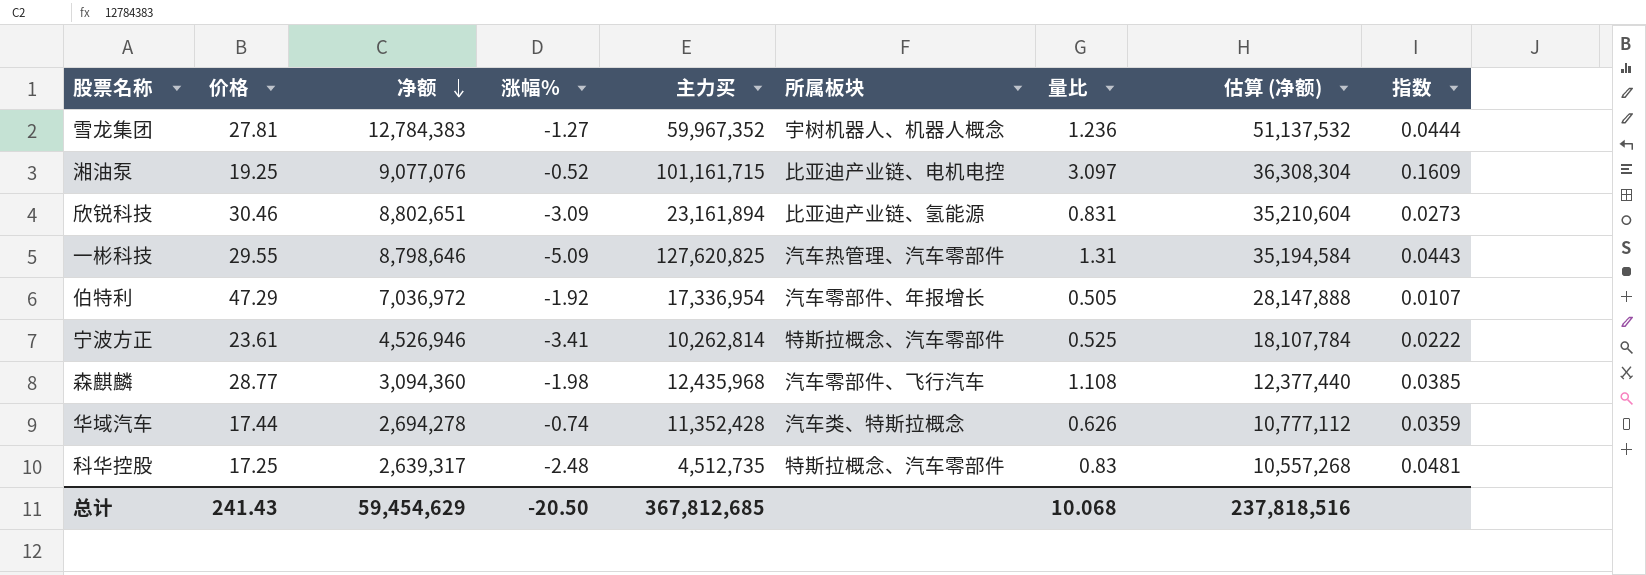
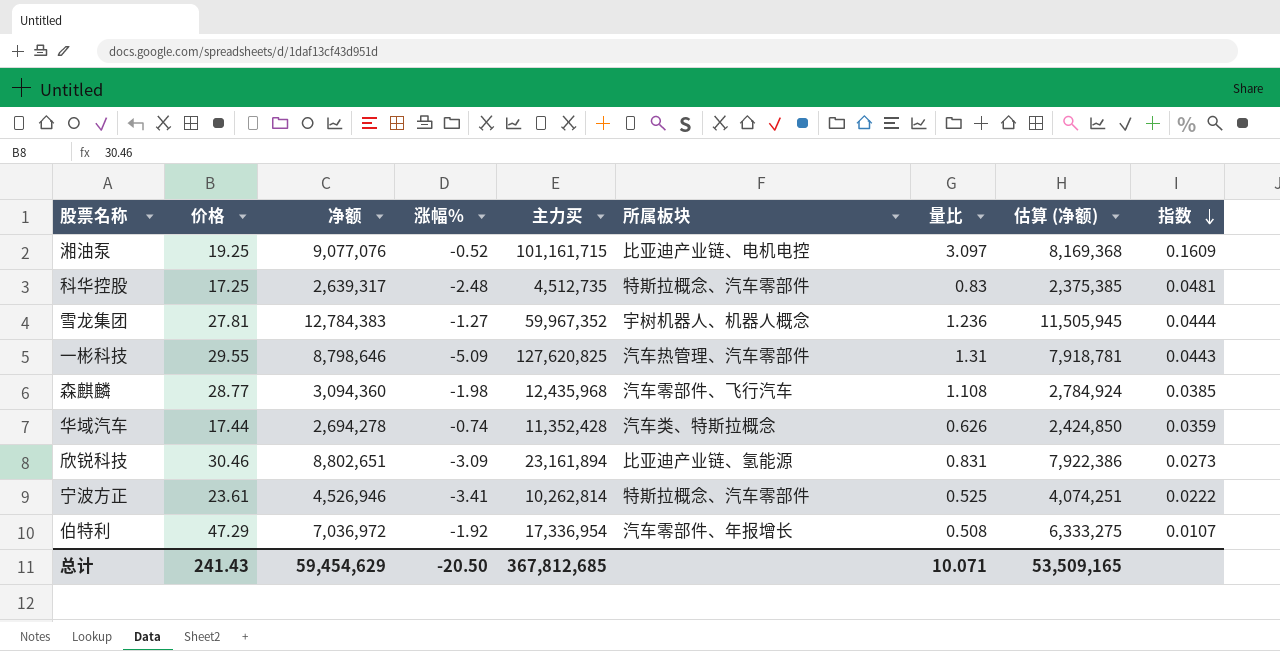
row order: 净额 descending -> 指数 descending
column 估算 (净额) | formula: [净额] * 4 -> [净额] * 0.9
伯特利 | 量比: 0.505 -> 0.508
总计 | 量比: 10.068 -> 10.071
总计 | 估算 (净额): 237,818,516 -> 53,509,165

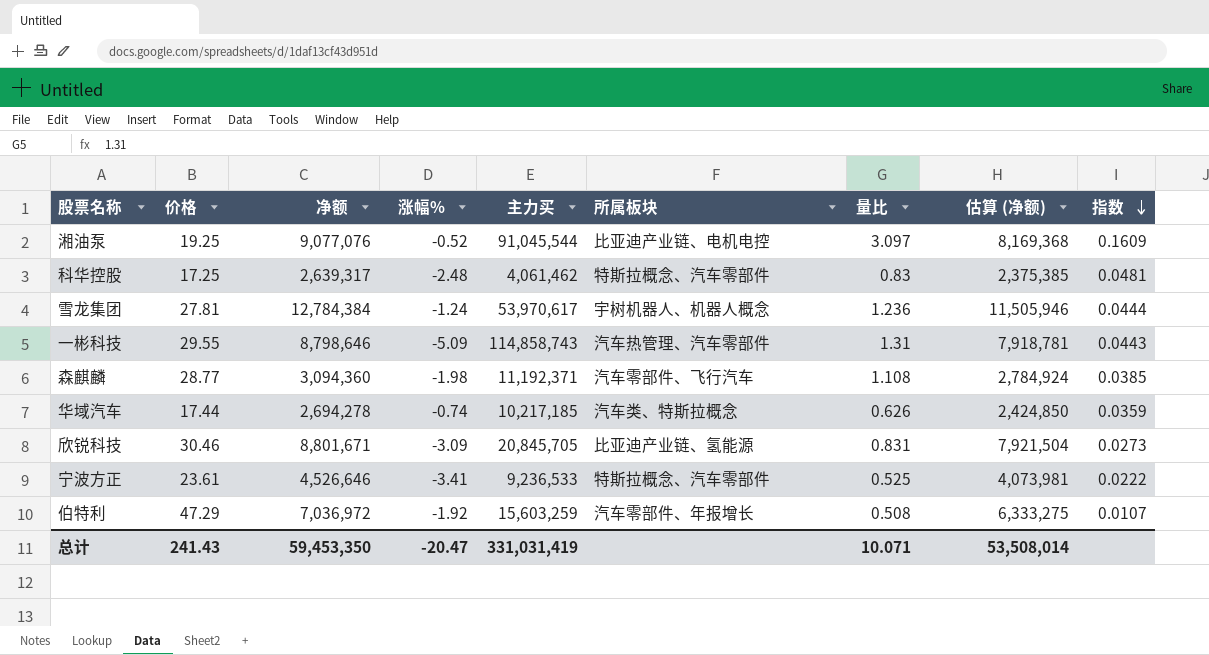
湘油泵 | 主力买: 101,161,715 -> 91,045,544
科华控股 | 主力买: 4,512,735 -> 4,061,462
雪龙集团 | 净额: 12,784,383 -> 12,784,384
雪龙集团 | 涨幅%: -1.27 -> -1.24
雪龙集团 | 主力买: 59,967,352 -> 53,970,617
雪龙集团 | 估算 (净额): 11,505,945 -> 11,505,946
一彬科技 | 主力买: 127,620,825 -> 114,858,743
森麒麟 | 主力买: 12,435,968 -> 11,192,371
华域汽车 | 主力买: 11,352,428 -> 10,217,185
欣锐科技 | 净额: 8,802,651 -> 8,801,671
欣锐科技 | 主力买: 23,161,894 -> 20,845,705
欣锐科技 | 估算 (净额): 7,922,386 -> 7,921,504
宁波方正 | 净额: 4,526,946 -> 4,526,646
宁波方正 | 主力买: 10,262,814 -> 9,236,533
宁波方正 | 估算 (净额): 4,074,251 -> 4,073,981
伯特利 | 主力买: 17,336,954 -> 15,603,259
总计 | 净额: 59,454,629 -> 59,453,350
总计 | 涨幅%: -20.50 -> -20.47
总计 | 主力买: 367,812,685 -> 331,031,419
总计 | 估算 (净额): 53,509,165 -> 53,508,014

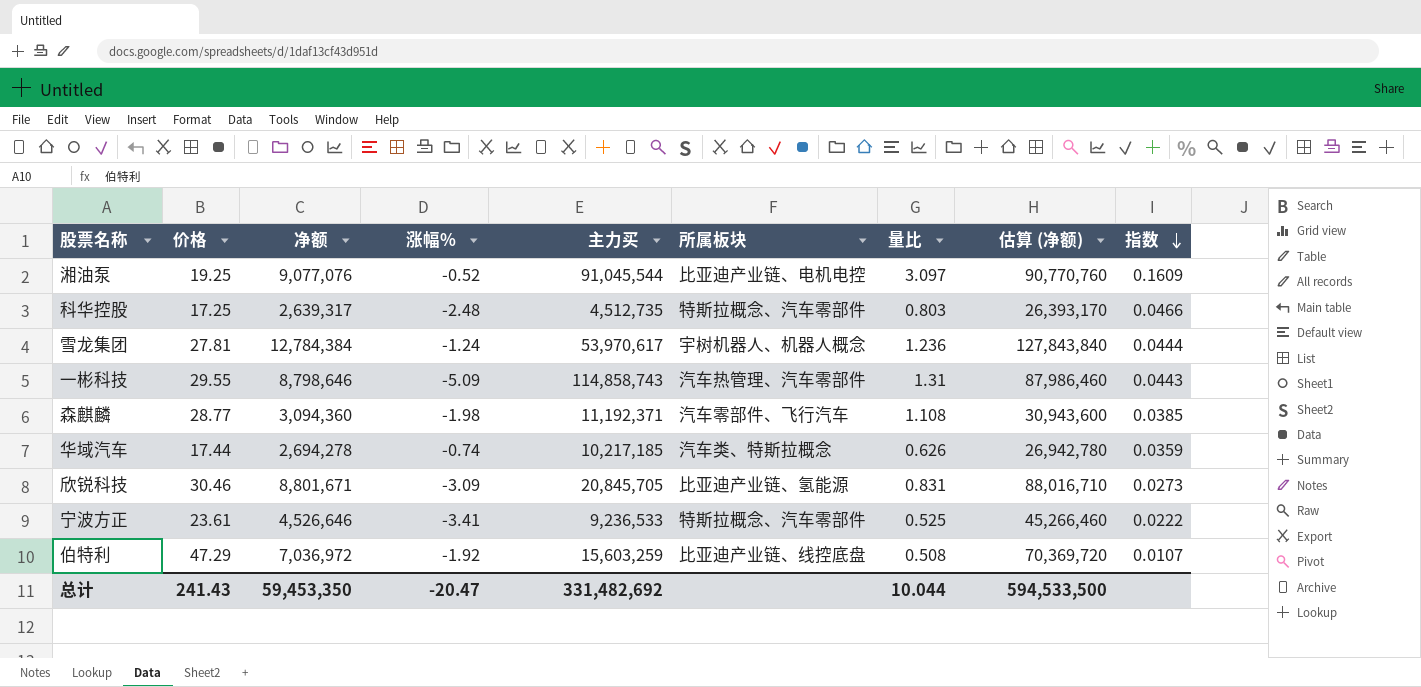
column 估算 (净额) | formula: [净额] * 0.9 -> [净额] * 10
科华控股 | 主力买: 4,061,462 -> 4,512,735
科华控股 | 量比: 0.83 -> 0.803
科华控股 | 指数: 0.0481 -> 0.0466
伯特利 | 所属板块: 汽车零部件、年报增长 -> 比亚迪产业链、线控底盘
总计 | 主力买: 331,031,419 -> 331,482,692
总计 | 量比: 10.071 -> 10.044
总计 | 估算 (净额): 53,508,014 -> 594,533,500

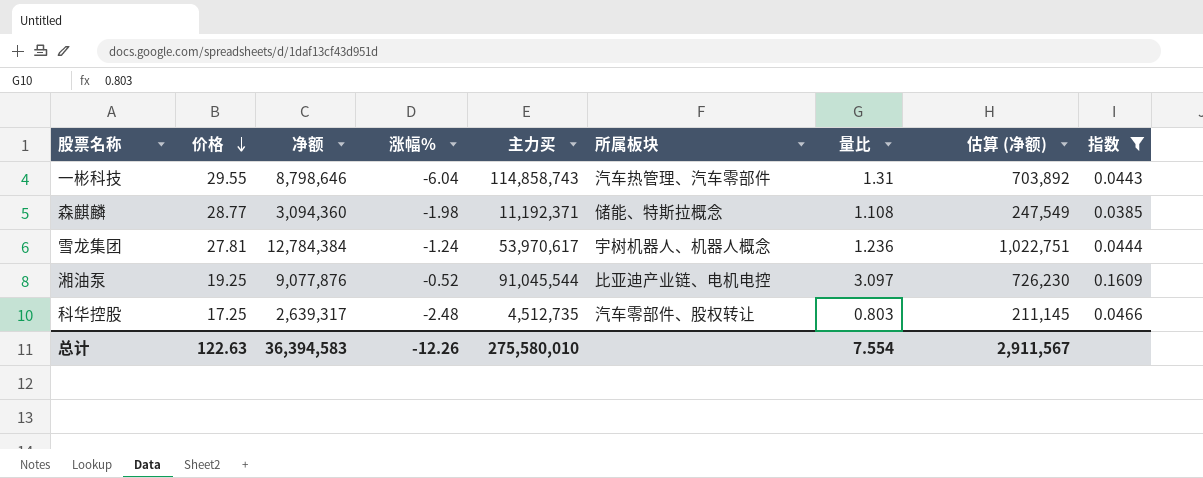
filter: none -> 指数 >= 0.0385
row order: 指数 descending -> 价格 descending
column 估算 (净额) | formula: [净额] * 10 -> [净额] * 0.08
一彬科技 | 涨幅%: -5.09 -> -6.04
森麒麟 | 所属板块: 汽车零部件、飞行汽车 -> 储能、特斯拉概念
湘油泵 | 净额: 9,077,076 -> 9,077,876
科华控股 | 所属板块: 特斯拉概念、汽车零部件 -> 汽车零部件、股权转让
总计 | 价格: 241.43 -> 122.63
总计 | 净额: 59,453,350 -> 36,394,583
总计 | 涨幅%: -20.47 -> -12.26
总计 | 主力买: 331,482,692 -> 275,580,010
总计 | 量比: 10.044 -> 7.554
总计 | 估算 (净额): 594,533,500 -> 2,911,567

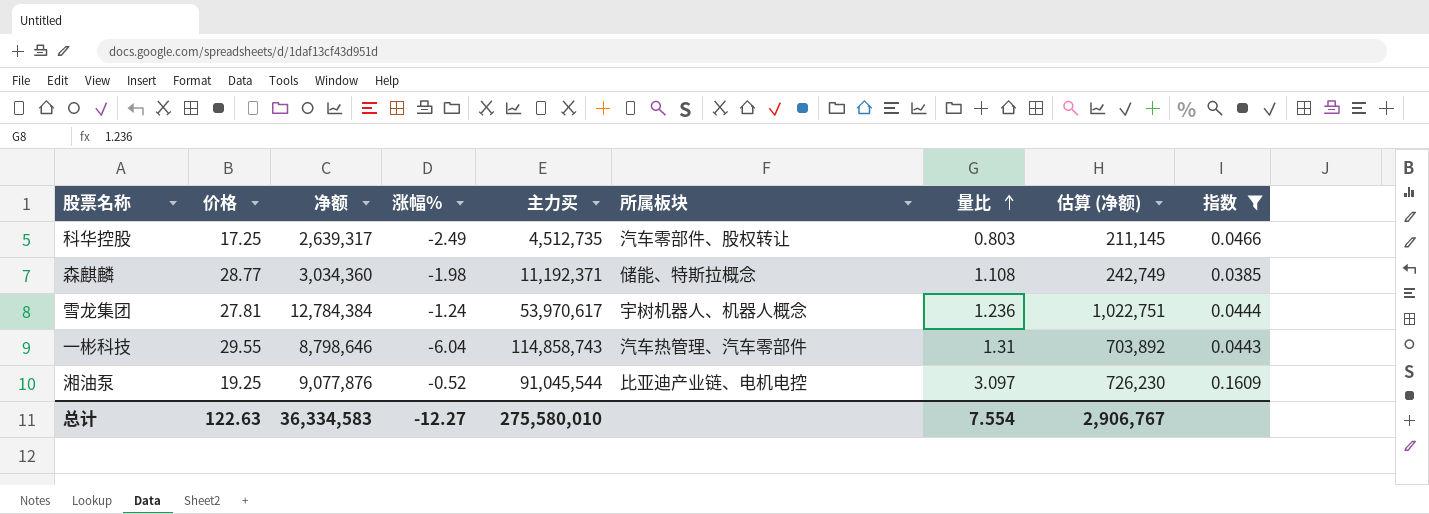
row order: 价格 descending -> 量比 ascending
科华控股 | 涨幅%: -2.48 -> -2.49
森麒麟 | 净额: 3,094,360 -> 3,034,360
森麒麟 | 估算 (净额): 247,549 -> 242,749
总计 | 净额: 36,394,583 -> 36,334,583
总计 | 涨幅%: -12.26 -> -12.27
总计 | 估算 (净额): 2,911,567 -> 2,906,767

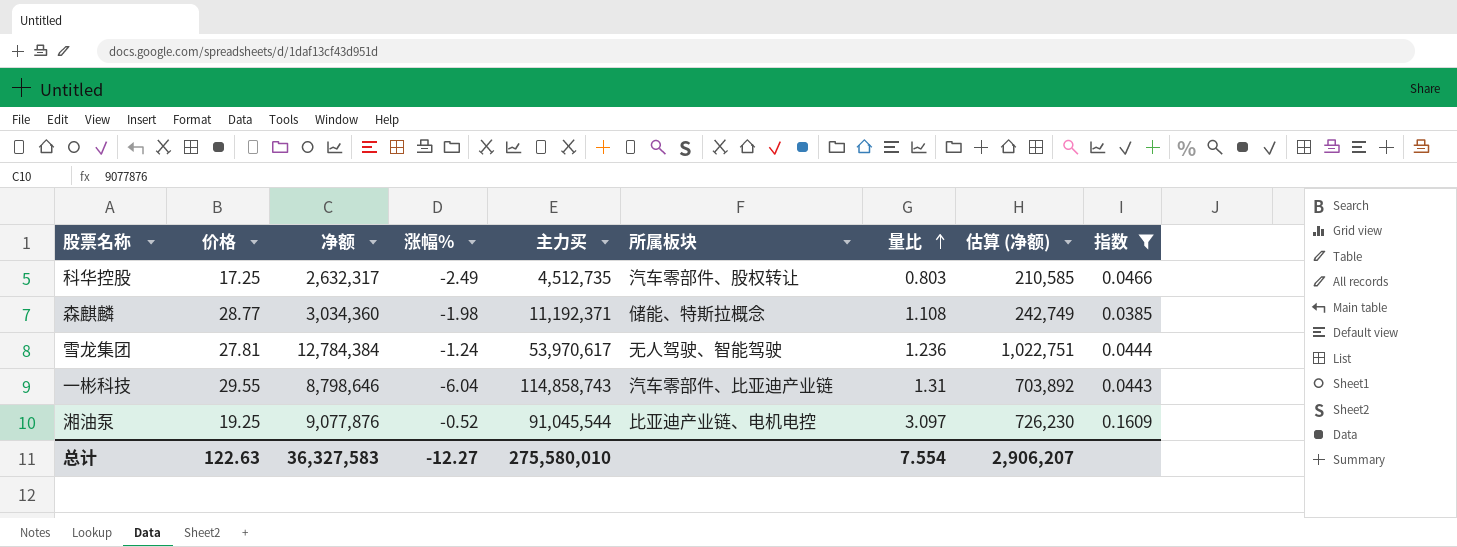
科华控股 | 净额: 2,639,317 -> 2,632,317
科华控股 | 估算 (净额): 211,145 -> 210,585
雪龙集团 | 所属板块: 宇树机器人、机器人概念 -> 无人驾驶、智能驾驶
一彬科技 | 所属板块: 汽车热管理、汽车零部件 -> 汽车零部件、比亚迪产业链
总计 | 净额: 36,334,583 -> 36,327,583
总计 | 估算 (净额): 2,906,767 -> 2,906,207

